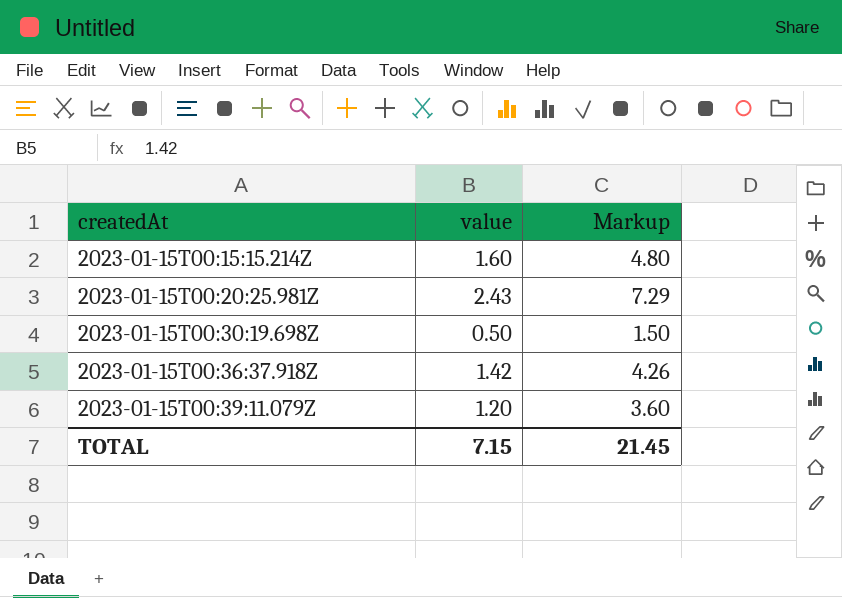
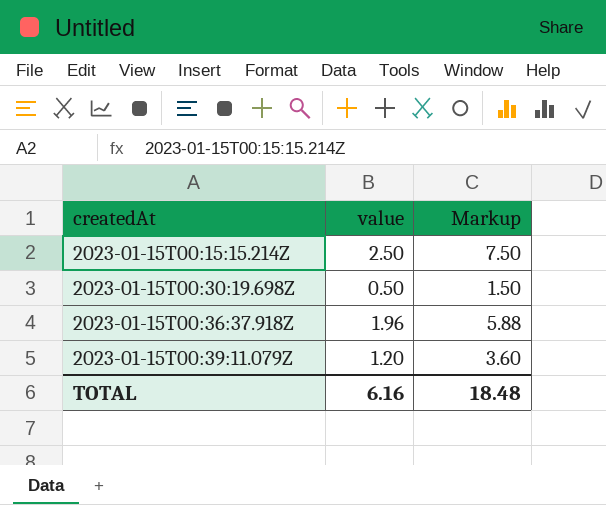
row 2023-01-15T00:20:25.981Z: 2.43 | 7.29 -> none
2023-01-15T00:15:15.214Z | value: 1.60 -> 2.50
2023-01-15T00:15:15.214Z | Markup: 4.80 -> 7.50
2023-01-15T00:36:37.918Z | value: 1.42 -> 1.96
2023-01-15T00:36:37.918Z | Markup: 4.26 -> 5.88
TOTAL | value: 7.15 -> 6.16
TOTAL | Markup: 21.45 -> 18.48

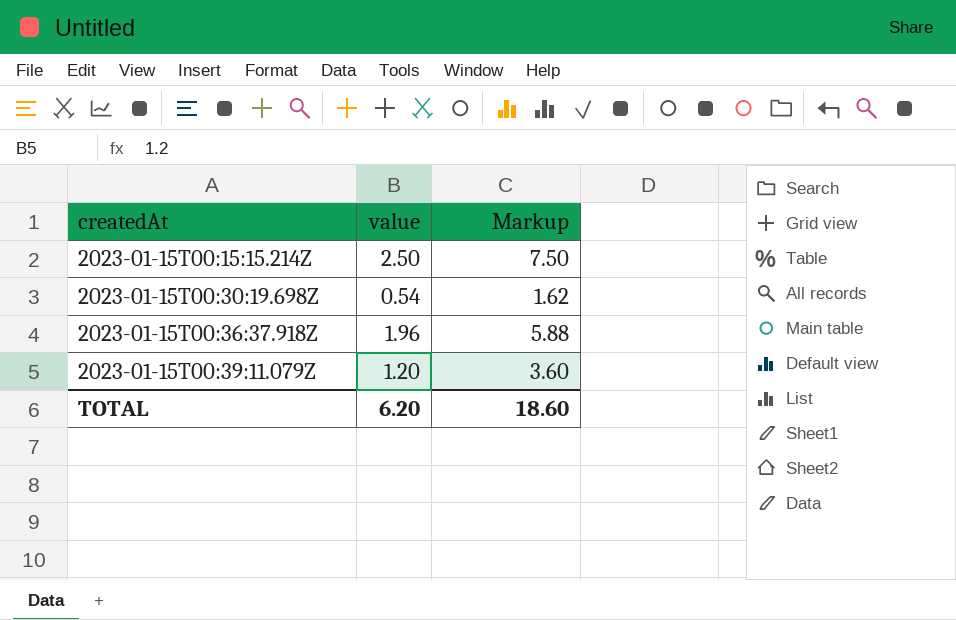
2023-01-15T00:30:19.698Z | value: 0.50 -> 0.54
2023-01-15T00:30:19.698Z | Markup: 1.50 -> 1.62
TOTAL | value: 6.16 -> 6.20
TOTAL | Markup: 18.48 -> 18.60

